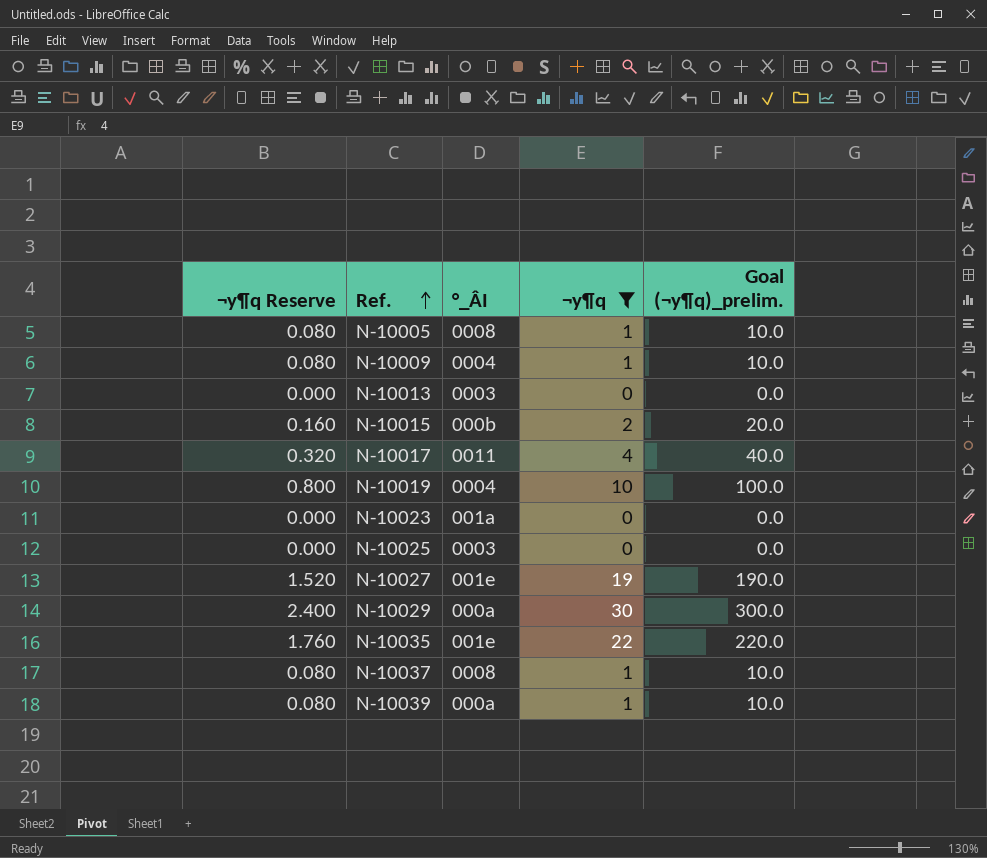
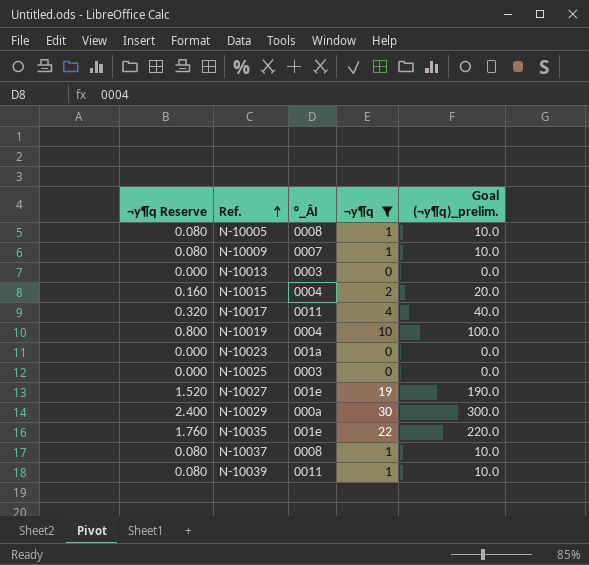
N-10009 | °_ÂI: 0004 -> 0007
N-10015 | °_ÂI: 000b -> 0004
N-10039 | °_ÂI: 000a -> 0011

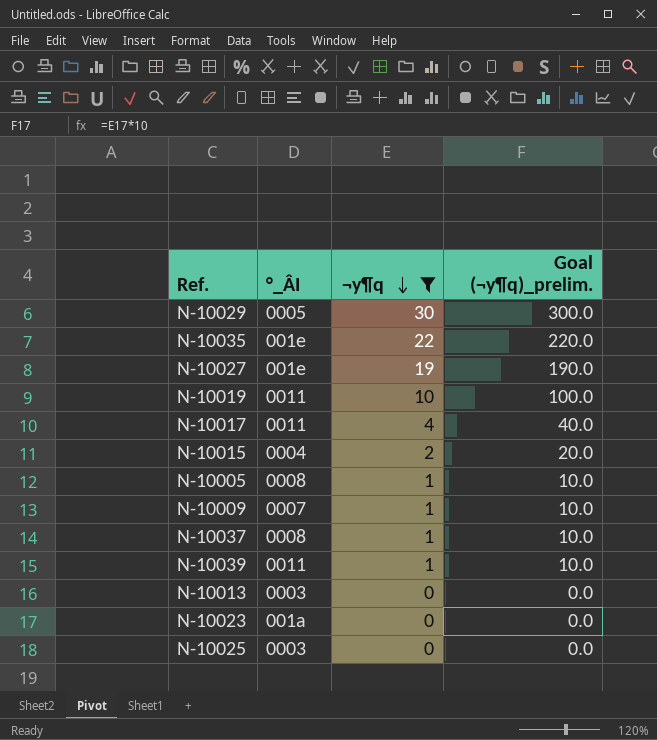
row order: Ref. ascending -> ¬y¶q descending
column ¬y¶q Reserve | formula: [¬y¶q] * 0.08 -> none
N-10029 | °_ÂI: 000a -> 0005
N-10019 | °_ÂI: 0004 -> 0011

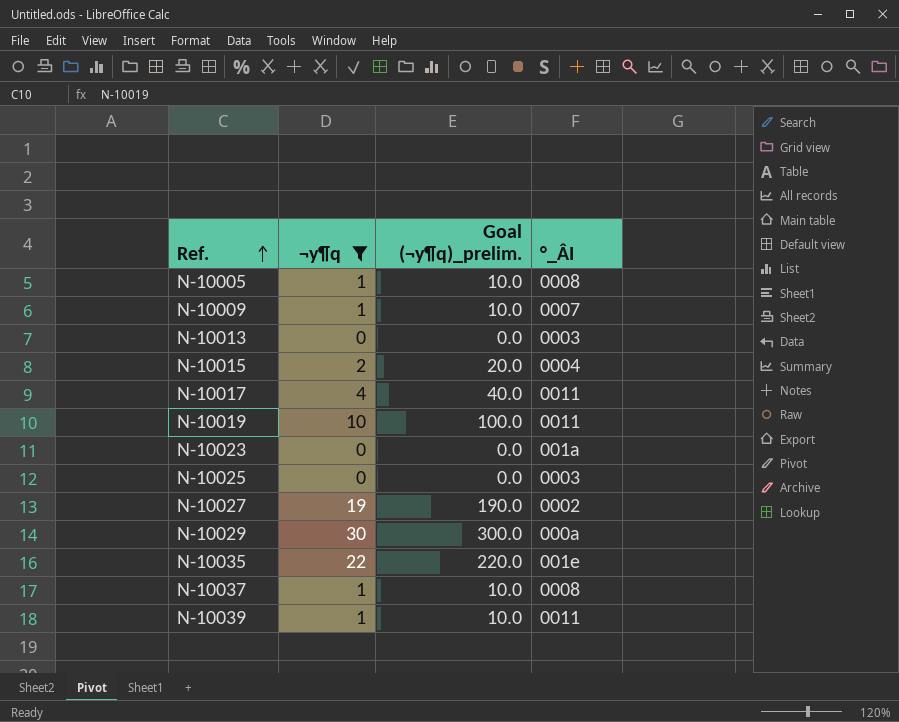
row order: ¬y¶q descending -> Ref. ascending
column °_ÂI | position: 2 -> 4
N-10027 | °_ÂI: 001e -> 0002
N-10029 | °_ÂI: 0005 -> 000a

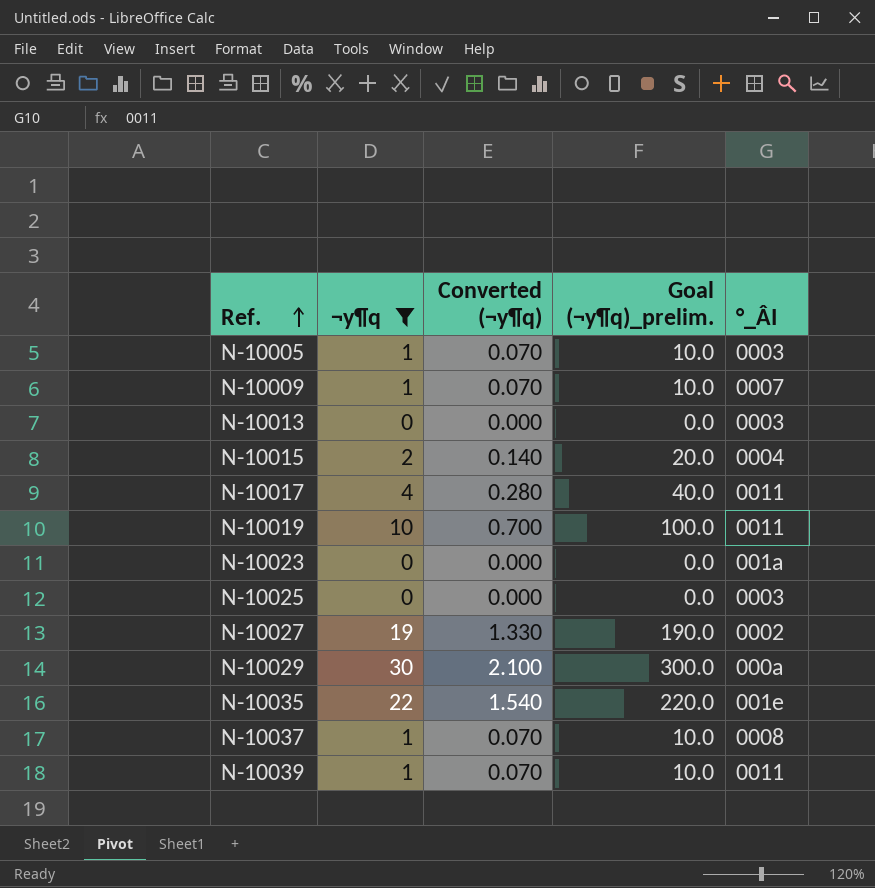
column Converted (¬y¶q) | formula: none -> [¬y¶q] * 0.07
N-10005 | °_ÂI: 0008 -> 0003

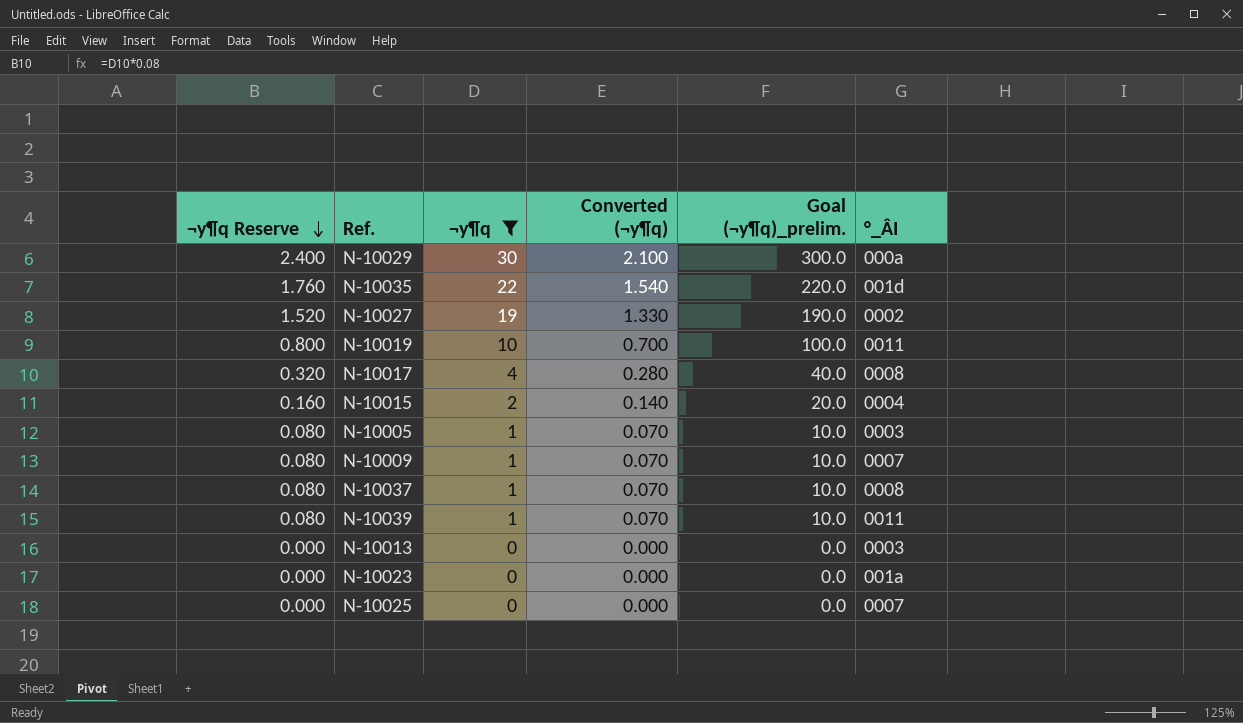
row order: Ref. ascending -> ¬y¶q Reserve descending
column ¬y¶q Reserve | formula: none -> [¬y¶q] * 0.08
N-10035 | °_ÂI: 001e -> 001d
N-10017 | °_ÂI: 0011 -> 0008
N-10025 | °_ÂI: 0003 -> 0007

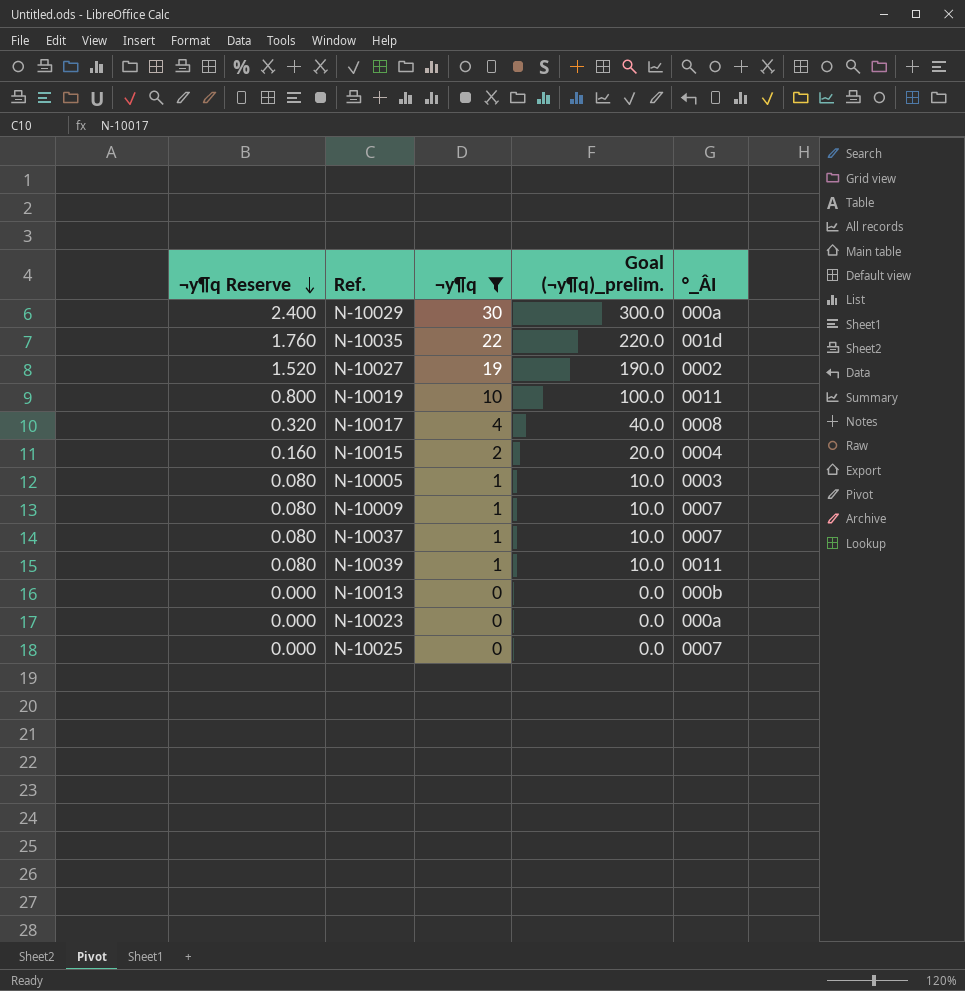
column Converted (¬y¶q) | formula: [¬y¶q] * 0.07 -> none
N-10037 | °_ÂI: 0008 -> 0007
N-10013 | °_ÂI: 0003 -> 000b
N-10023 | °_ÂI: 001a -> 000a

